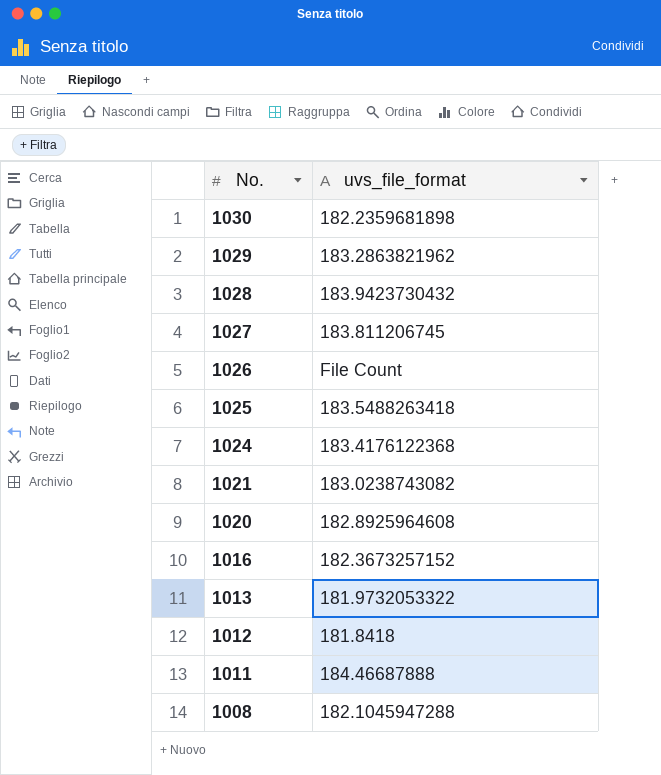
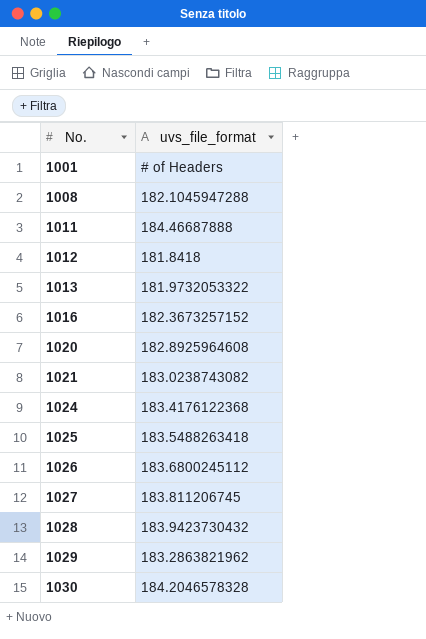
row order: No. descending -> No. ascending
row 1001: none -> # of Headers
1026 | uvs_file_format: File Count -> 183.6800245112
1030 | uvs_file_format: 182.2359681898 -> 184.2046578328

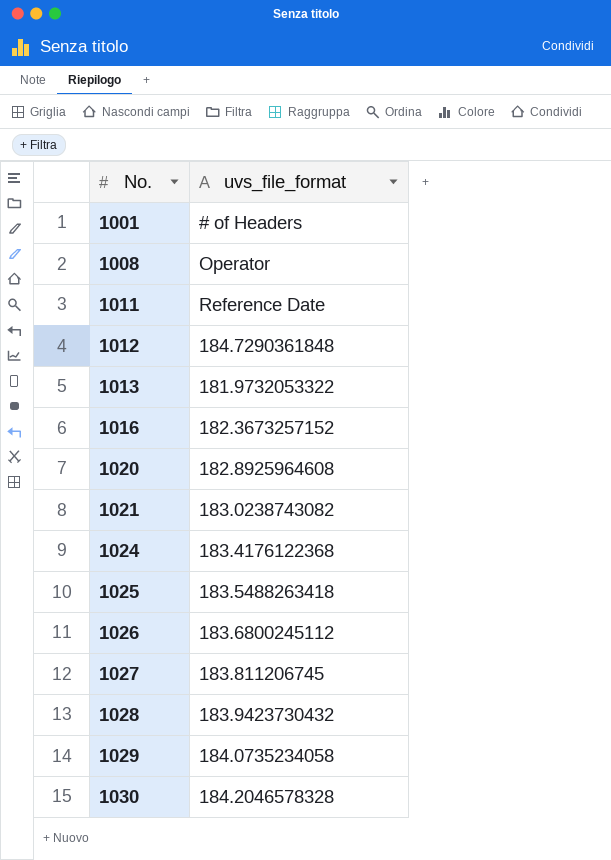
1008 | uvs_file_format: 182.1045947288 -> Operator
1011 | uvs_file_format: 184.46687888 -> Reference Date
1012 | uvs_file_format: 181.8418 -> 184.7290361848
1029 | uvs_file_format: 183.2863821962 -> 184.0735234058

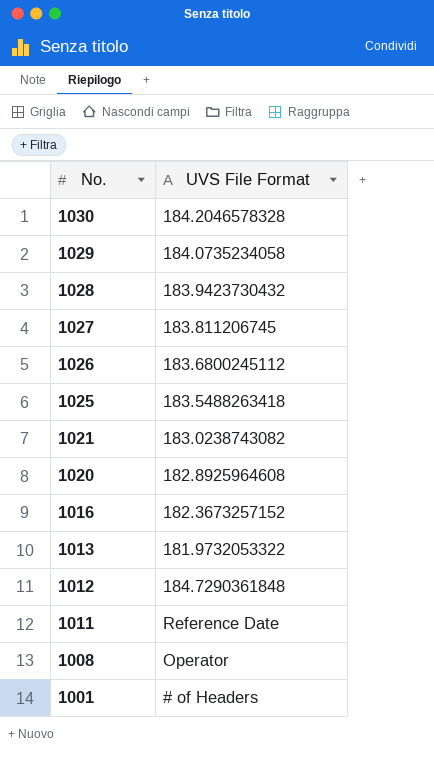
row order: No. ascending -> No. descending
column name: uvs_file_format -> UVS File Format
row 1024: 183.4176122368 -> none

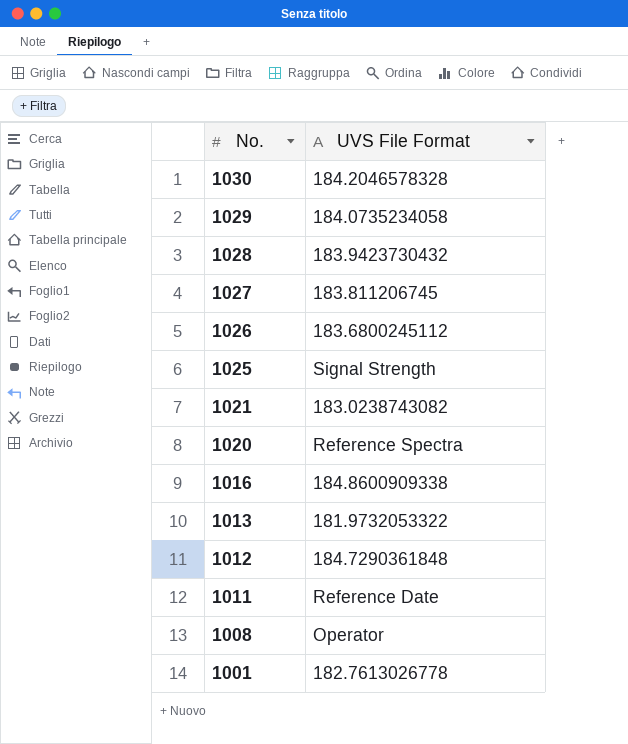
1025 | UVS File Format: 183.5488263418 -> Signal Strength
1020 | UVS File Format: 182.8925964608 -> Reference Spectra
1016 | UVS File Format: 182.3673257152 -> 184.8600909338
1001 | UVS File Format: # of Headers -> 182.7613026778

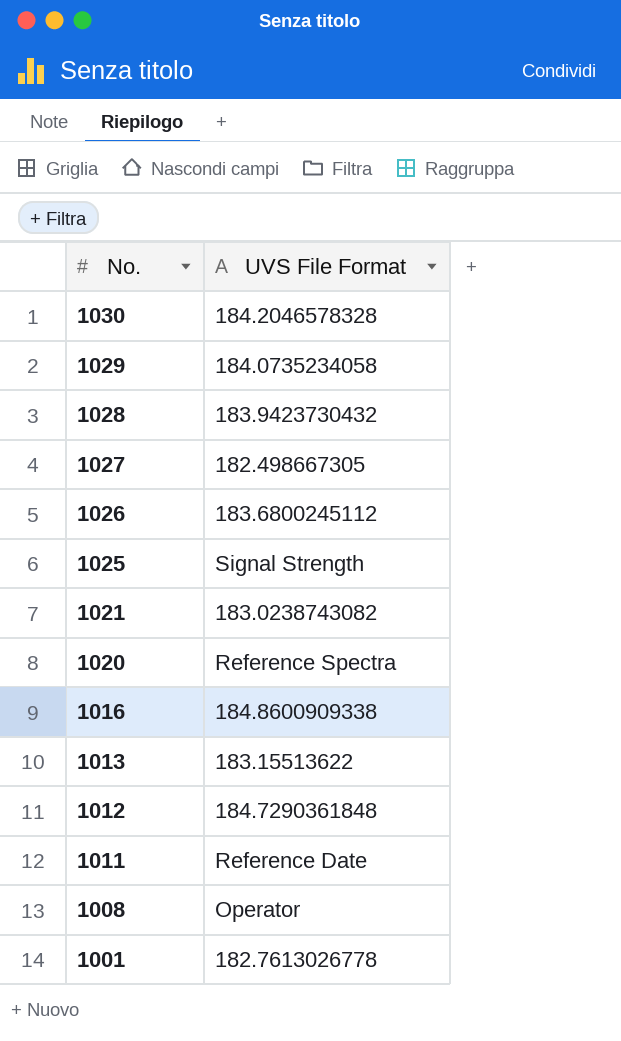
1027 | UVS File Format: 183.811206745 -> 182.498667305
1013 | UVS File Format: 181.9732053322 -> 183.15513622

